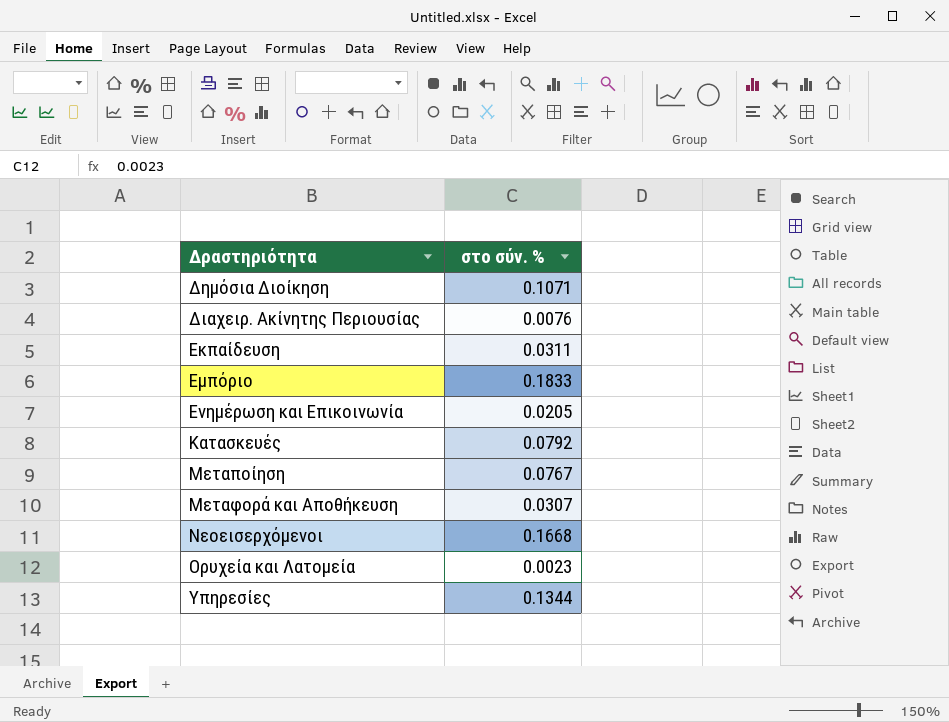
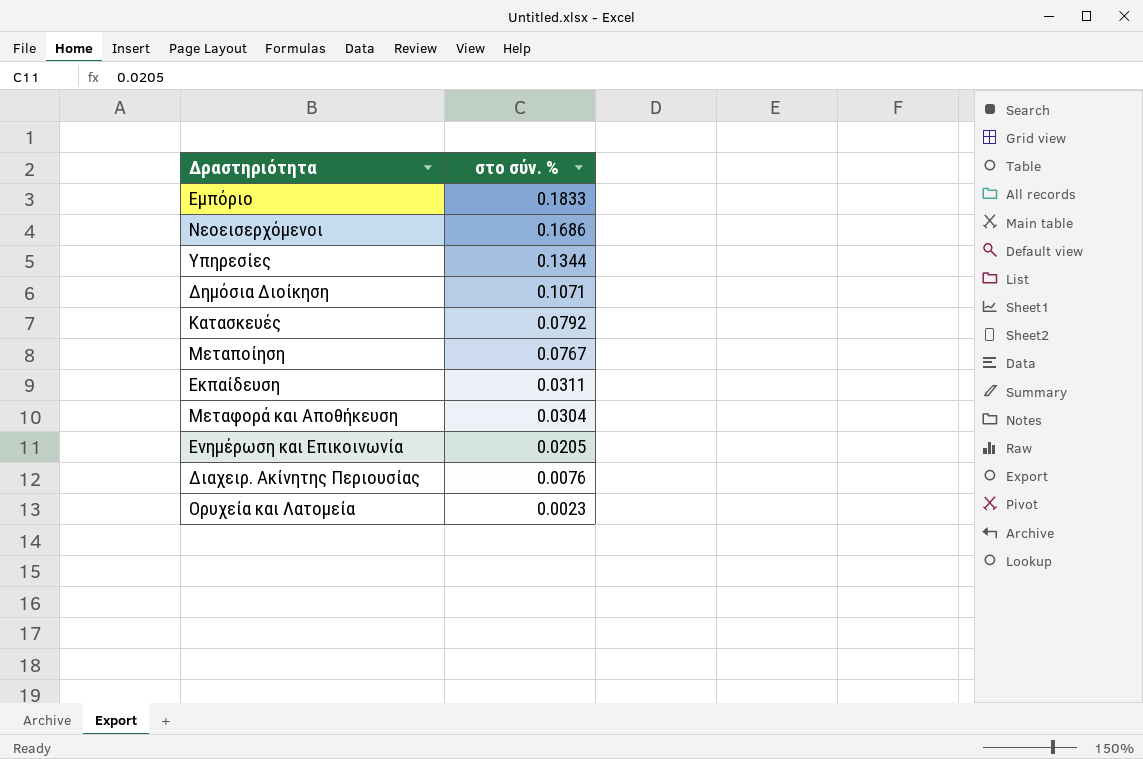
row order: Δραστηριότητα ascending -> στο σύν. % descending
Νεοεισερχόμενοι | στο σύν. %: 0.1668 -> 0.1686
Μεταφορά και Αποθήκευση | στο σύν. %: 0.0307 -> 0.0304

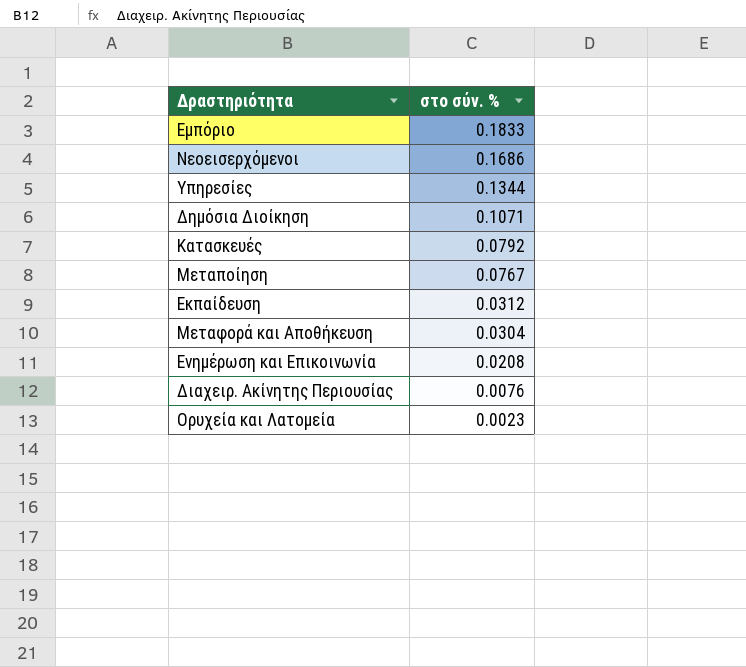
Εκπαίδευση | στο σύν. %: 0.0311 -> 0.0312
Ενημέρωση και Επικοινωνία | στο σύν. %: 0.0205 -> 0.0208

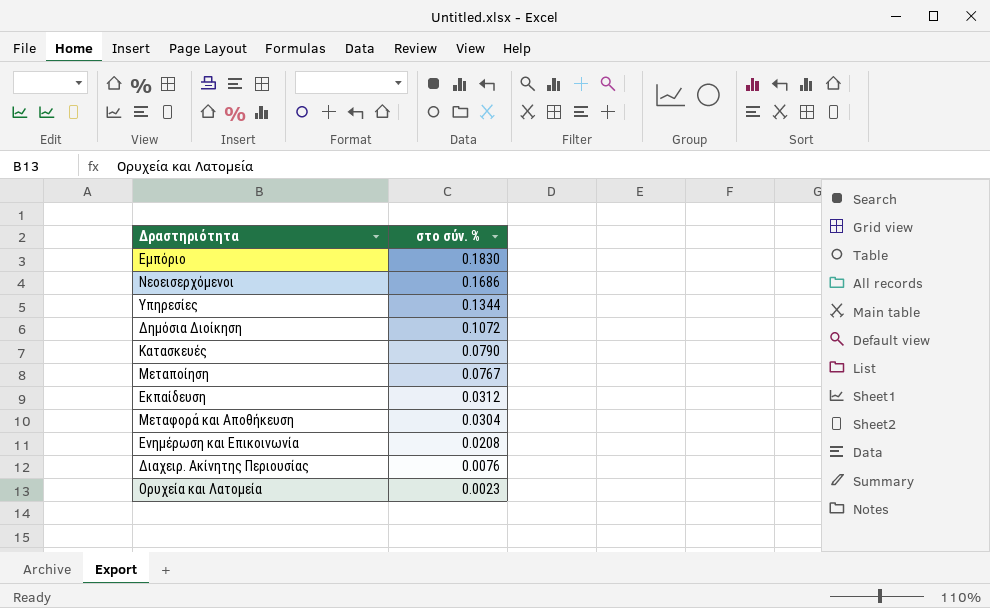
Εμπόριο | στο σύν. %: 0.1833 -> 0.1830
Δημόσια Διοίκηση | στο σύν. %: 0.1071 -> 0.1072
Κατασκευές | στο σύν. %: 0.0792 -> 0.0790

